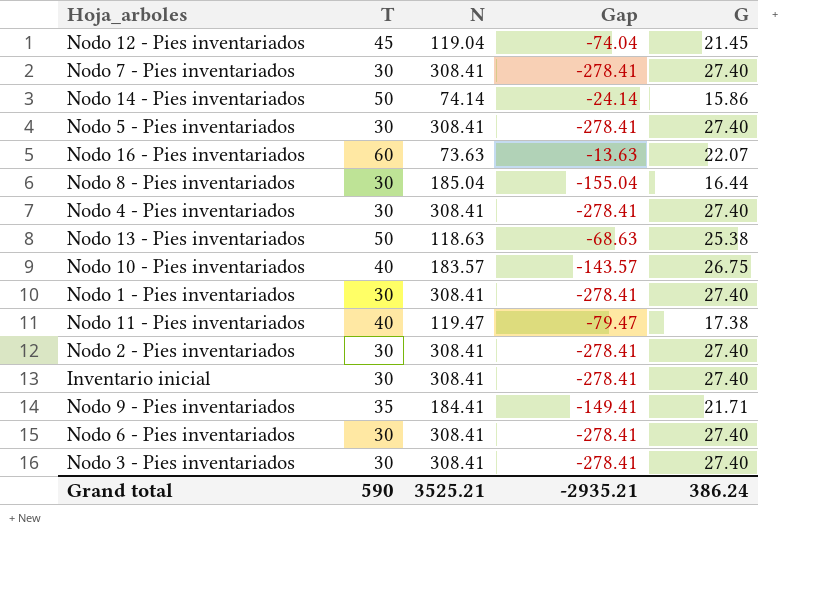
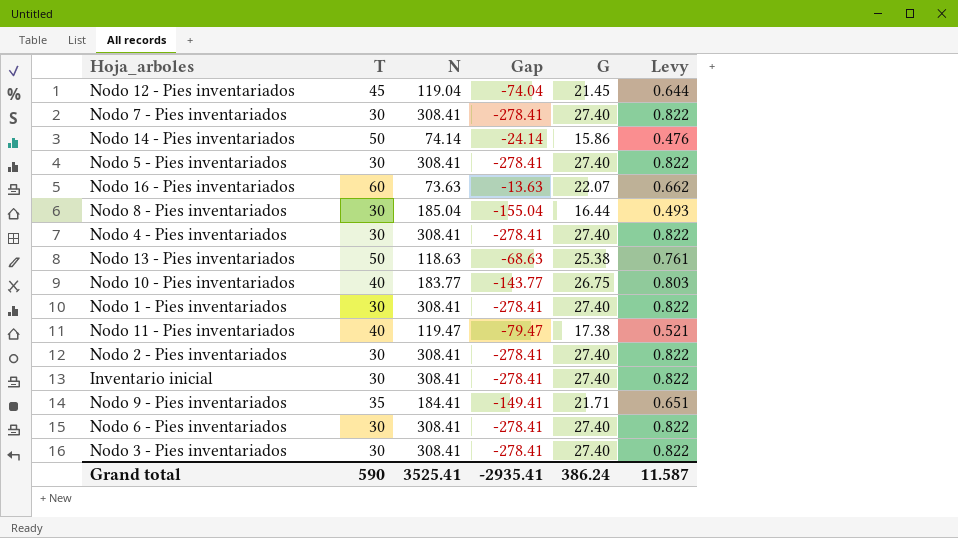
column Levy | formula: none -> [G] * 0.03
Nodo 10 - Pies inventariados | N: 183.57 -> 183.77
Nodo 10 - Pies inventariados | Gap: -143.57 -> -143.77
Grand total | N: 3525.21 -> 3525.41
Grand total | Gap: -2935.21 -> -2935.41

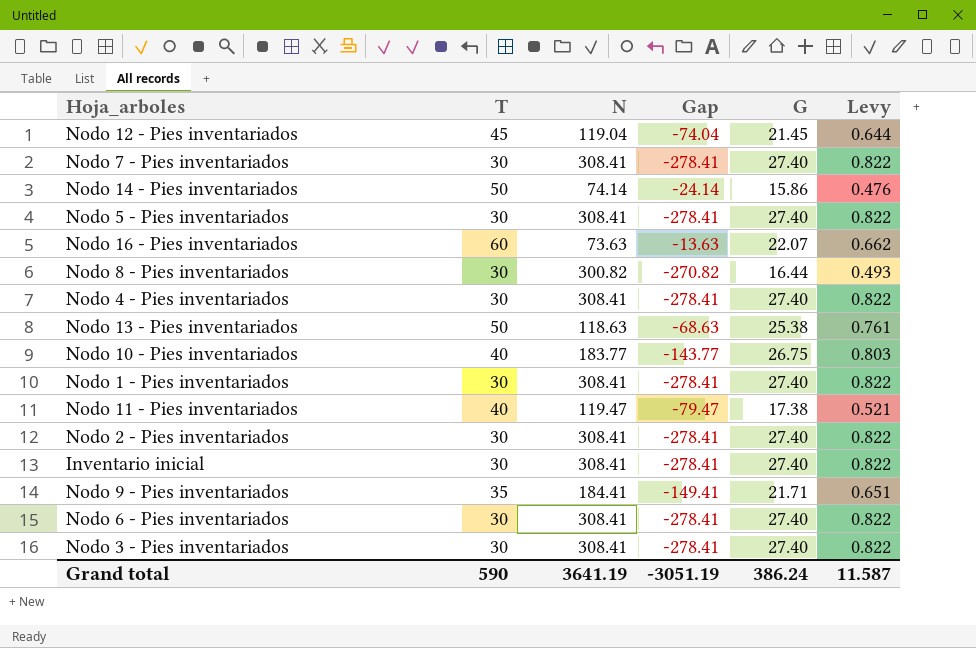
Nodo 8 - Pies inventariados | N: 185.04 -> 300.82
Nodo 8 - Pies inventariados | Gap: -155.04 -> -270.82
Grand total | N: 3525.41 -> 3641.19
Grand total | Gap: -2935.41 -> -3051.19

